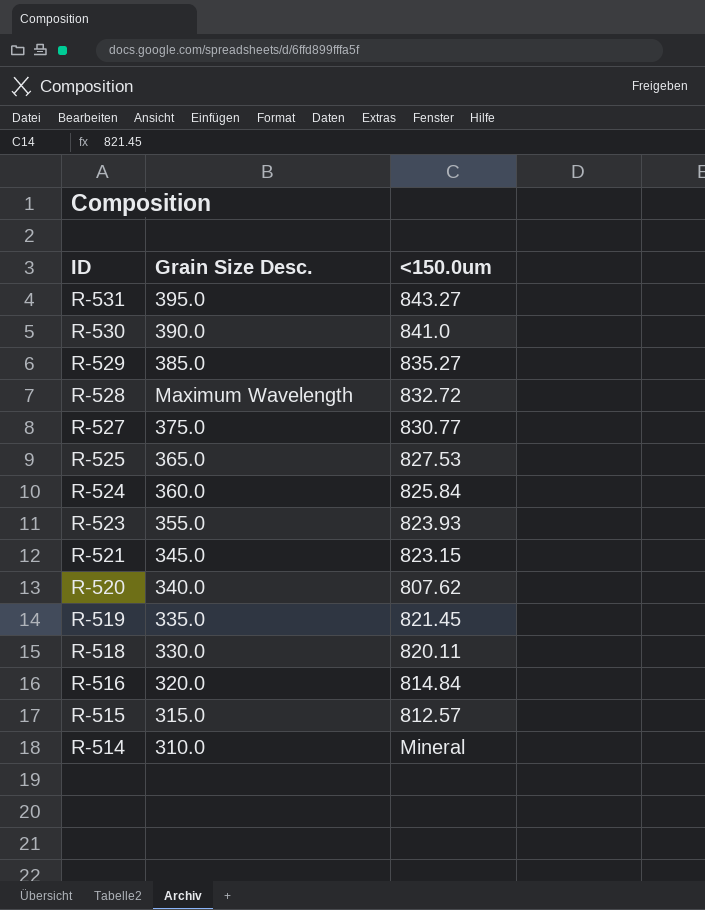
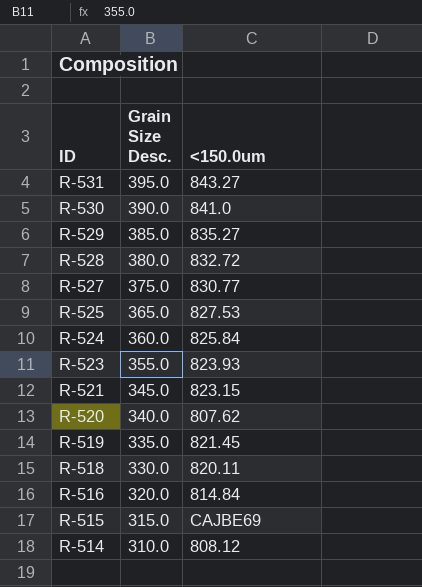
R-528 | Grain Size Desc.: Maximum Wavelength -> 380.0
R-515 | <150.0um: 812.57 -> CAJBE69
R-514 | <150.0um: Mineral -> 808.12

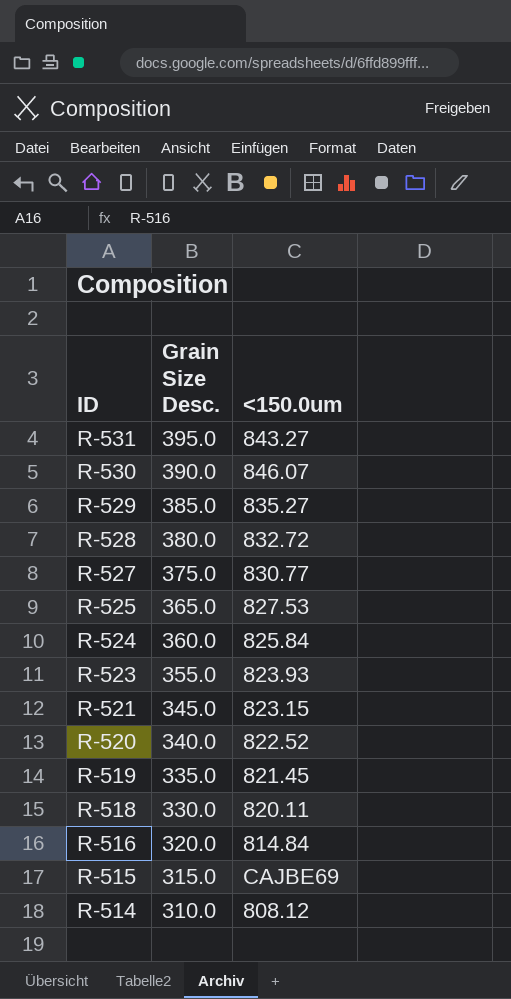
R-530 | <150.0um: 841.0 -> 846.07
R-520 | <150.0um: 807.62 -> 822.52

